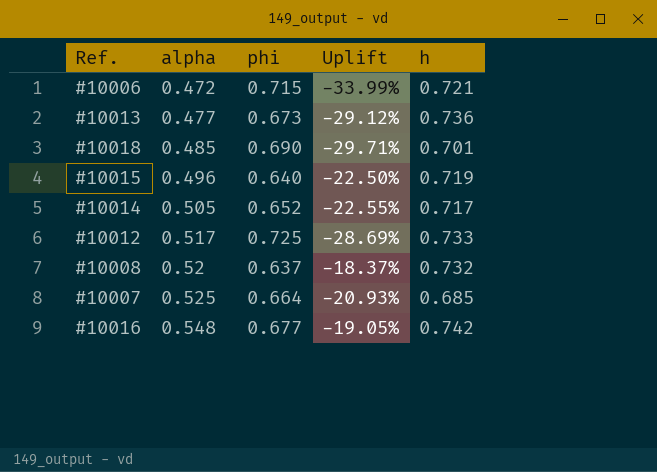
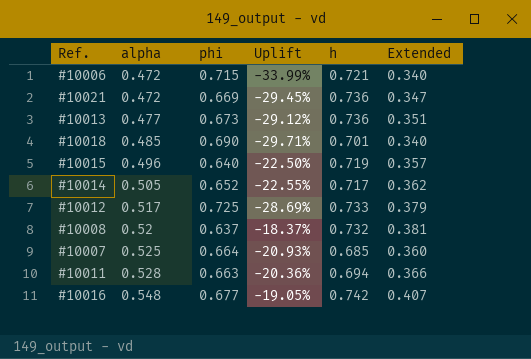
column Extended | formula: none -> [alpha] * [h]
row #10021: none -> 0.472 | 0.669 | -29.45% | 0.736 | 0.347
row #10011: none -> 0.528 | 0.663 | -20.36% | 0.694 | 0.366

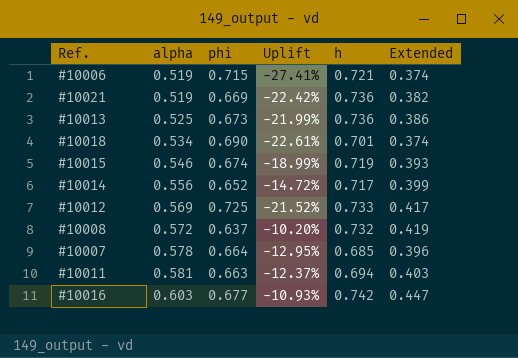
#10006 | alpha: 0.472 -> 0.519
#10006 | Uplift: -33.99% -> -27.41%
#10006 | Extended: 0.340 -> 0.374
#10021 | alpha: 0.472 -> 0.519
#10021 | Uplift: -29.45% -> -22.42%
#10021 | Extended: 0.347 -> 0.382
#10013 | alpha: 0.477 -> 0.525
#10013 | Uplift: -29.12% -> -21.99%
#10013 | Extended: 0.351 -> 0.386
#10018 | alpha: 0.485 -> 0.534
#10018 | Uplift: -29.71% -> -22.61%
#10018 | Extended: 0.340 -> 0.374
#10015 | alpha: 0.496 -> 0.546
#10015 | phi: 0.640 -> 0.674
#10015 | Uplift: -22.50% -> -18.99%
#10015 | Extended: 0.357 -> 0.393
#10014 | alpha: 0.505 -> 0.556
#10014 | Uplift: -22.55% -> -14.72%
#10014 | Extended: 0.362 -> 0.399
#10012 | alpha: 0.517 -> 0.569
#10012 | Uplift: -28.69% -> -21.52%
#10012 | Extended: 0.379 -> 0.417
#10008 | alpha: 0.52 -> 0.572
#10008 | Uplift: -18.37% -> -10.20%
#10008 | Extended: 0.381 -> 0.419
#10007 | alpha: 0.525 -> 0.578
#10007 | Uplift: -20.93% -> -12.95%
#10007 | Extended: 0.360 -> 0.396
#10011 | alpha: 0.528 -> 0.581
#10011 | Uplift: -20.36% -> -12.37%
#10011 | Extended: 0.366 -> 0.403
#10016 | alpha: 0.548 -> 0.603
#10016 | Uplift: -19.05% -> -10.93%
#10016 | Extended: 0.407 -> 0.447

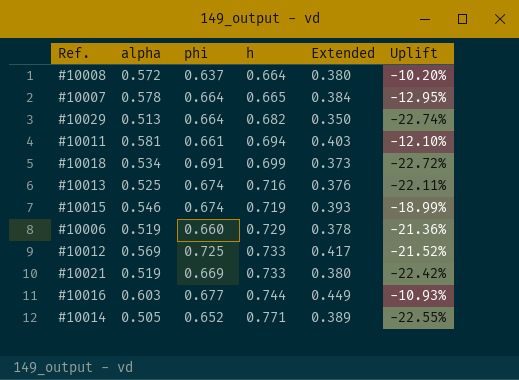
row order: alpha ascending -> h ascending
column Uplift | position: 4 -> 6
#10008 | h: 0.732 -> 0.664
#10008 | Extended: 0.419 -> 0.380
#10007 | h: 0.685 -> 0.665
#10007 | Extended: 0.396 -> 0.384
row #10029: none -> 0.513 | 0.664 | 0.682 | 0.350 | -22.74%
#10011 | phi: 0.663 -> 0.661
#10011 | Uplift: -12.37% -> -12.10%
#10018 | phi: 0.690 -> 0.691
#10018 | h: 0.701 -> 0.699
#10018 | Extended: 0.374 -> 0.373
#10018 | Uplift: -22.61% -> -22.72%
#10013 | phi: 0.673 -> 0.674
#10013 | h: 0.736 -> 0.716
#10013 | Extended: 0.386 -> 0.376
#10013 | Uplift: -21.99% -> -22.11%
#10006 | phi: 0.715 -> 0.660
#10006 | h: 0.721 -> 0.729
#10006 | Extended: 0.374 -> 0.378
#10006 | Uplift: -27.41% -> -21.36%
#10021 | h: 0.736 -> 0.733
#10021 | Extended: 0.382 -> 0.380
#10016 | h: 0.742 -> 0.744
#10016 | Extended: 0.447 -> 0.449
#10014 | alpha: 0.556 -> 0.505
#10014 | h: 0.717 -> 0.771
#10014 | Extended: 0.399 -> 0.389
#10014 | Uplift: -14.72% -> -22.55%

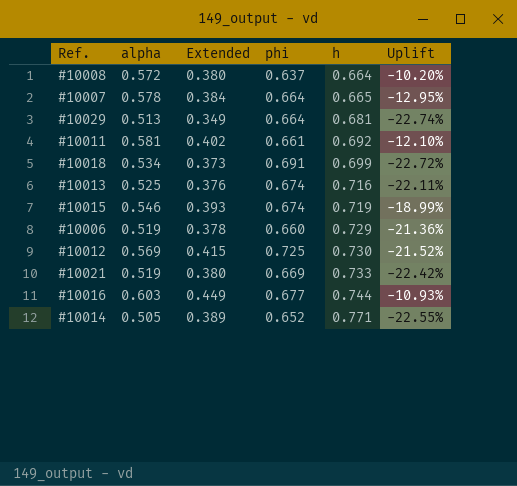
column Extended | position: 5 -> 3
#10029 | Extended: 0.350 -> 0.349
#10029 | h: 0.682 -> 0.681
#10011 | Extended: 0.403 -> 0.402
#10011 | h: 0.694 -> 0.692
#10012 | Extended: 0.417 -> 0.415
#10012 | h: 0.733 -> 0.730

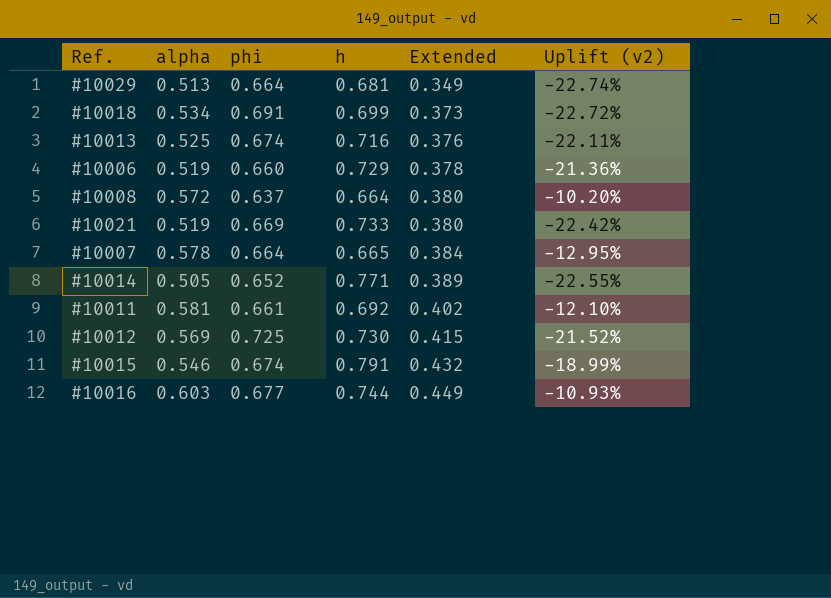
row order: h ascending -> Extended ascending
column Extended | position: 3 -> 5
column name: Uplift -> Uplift (v2)
#10015 | h: 0.719 -> 0.791
#10015 | Extended: 0.393 -> 0.432

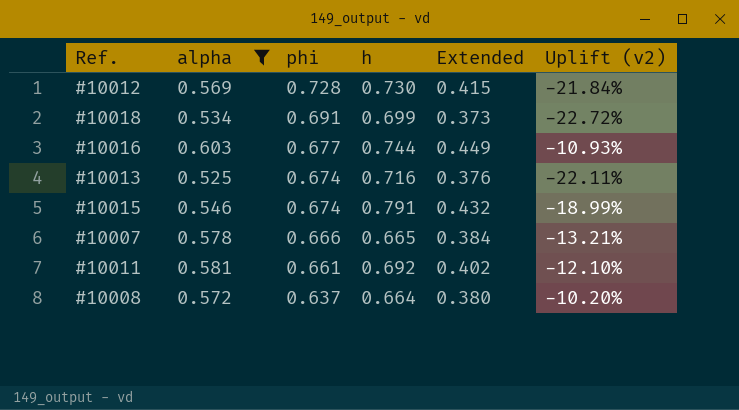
filter: none -> alpha >= 0.525
row order: Extended ascending -> phi descending
#10012 | phi: 0.725 -> 0.728
#10012 | Uplift (v2): -21.52% -> -21.84%
#10007 | phi: 0.664 -> 0.666
#10007 | Uplift (v2): -12.95% -> -13.21%

